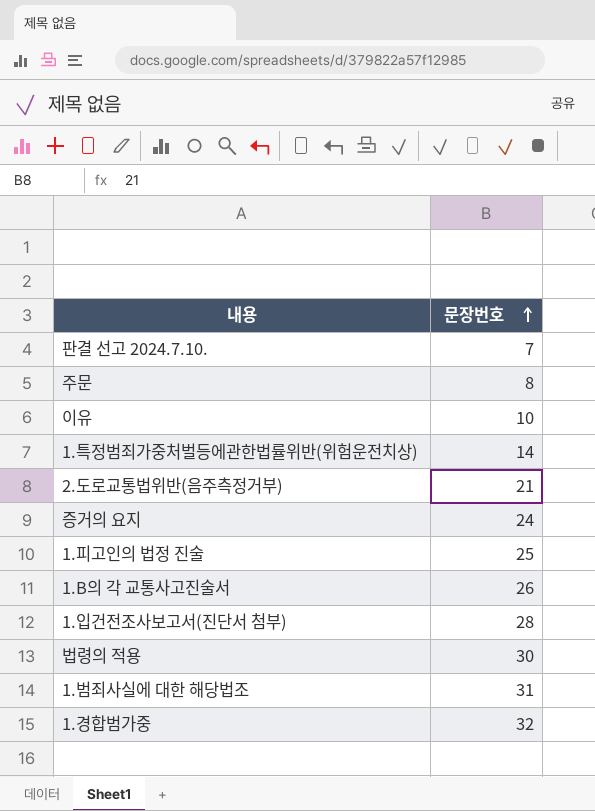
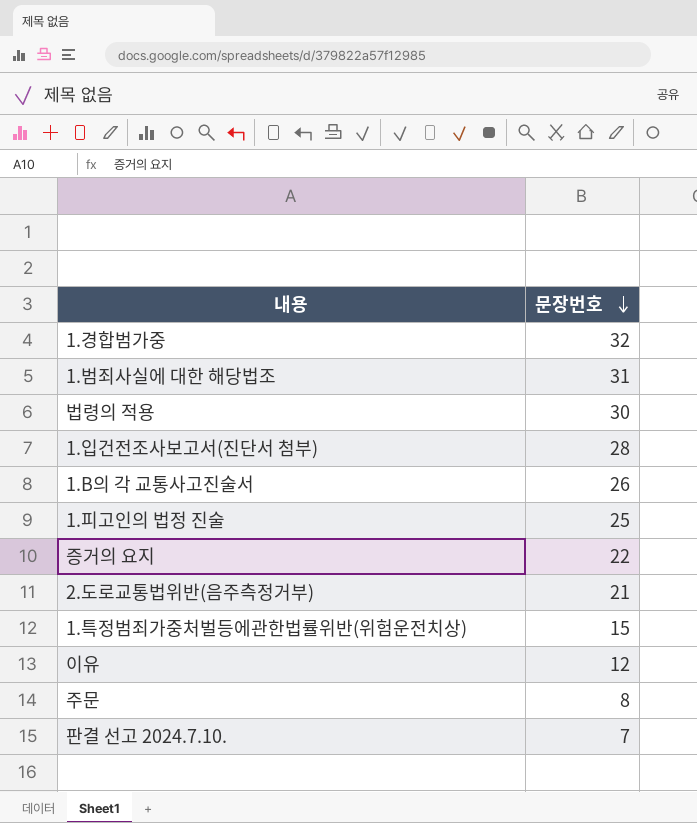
row order: 문장번호 ascending -> 문장번호 descending
증거의 요지 | 문장번호: 24 -> 22
1.특정범죄가중처벌등에관한법률위반(위험운전치상) | 문장번호: 14 -> 15
이유 | 문장번호: 10 -> 12

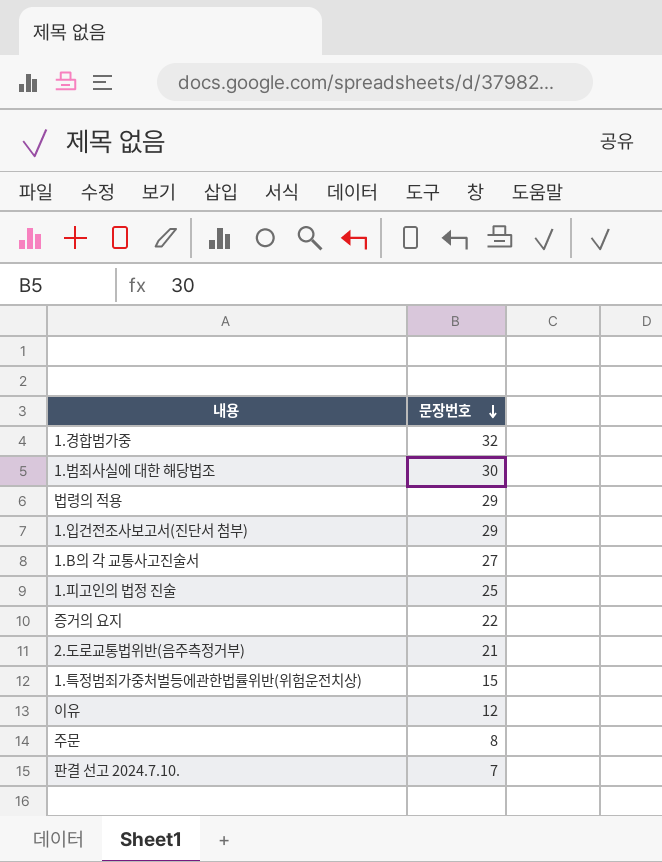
1.범죄사실에 대한 해당법조 | 문장번호: 31 -> 30
법령의 적용 | 문장번호: 30 -> 29
1.입건전조사보고서(진단서 첨부) | 문장번호: 28 -> 29
1.B의 각 교통사고진술서 | 문장번호: 26 -> 27

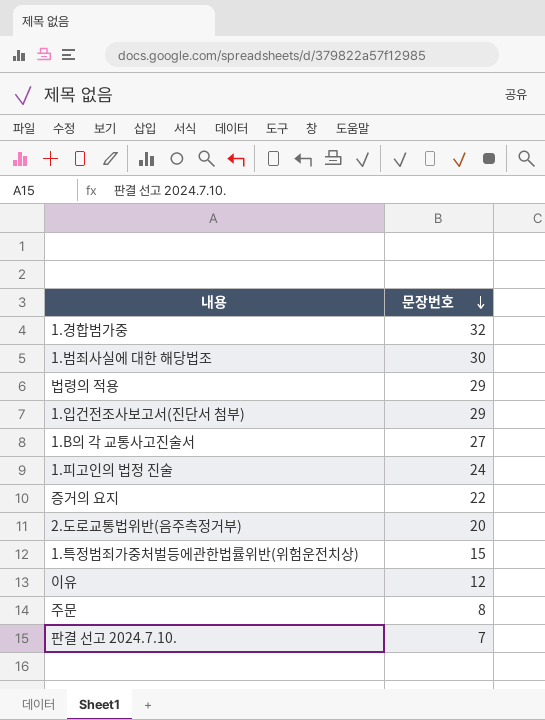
1.피고인의 법정 진술 | 문장번호: 25 -> 24
2.도로교통법위반(음주측정거부) | 문장번호: 21 -> 20

